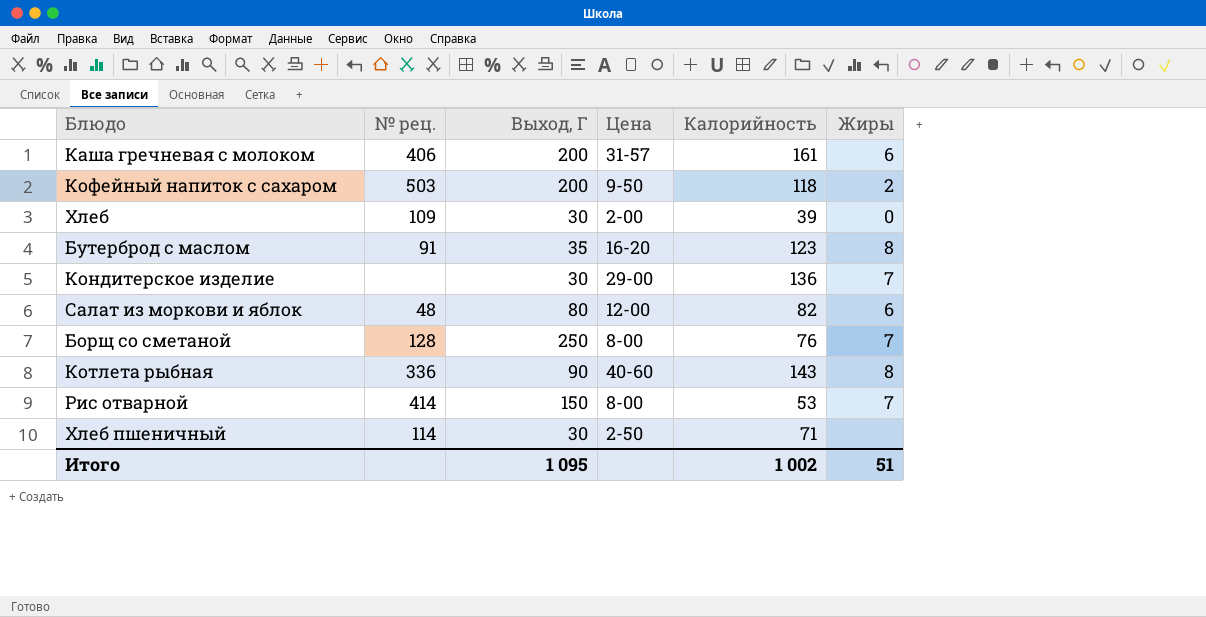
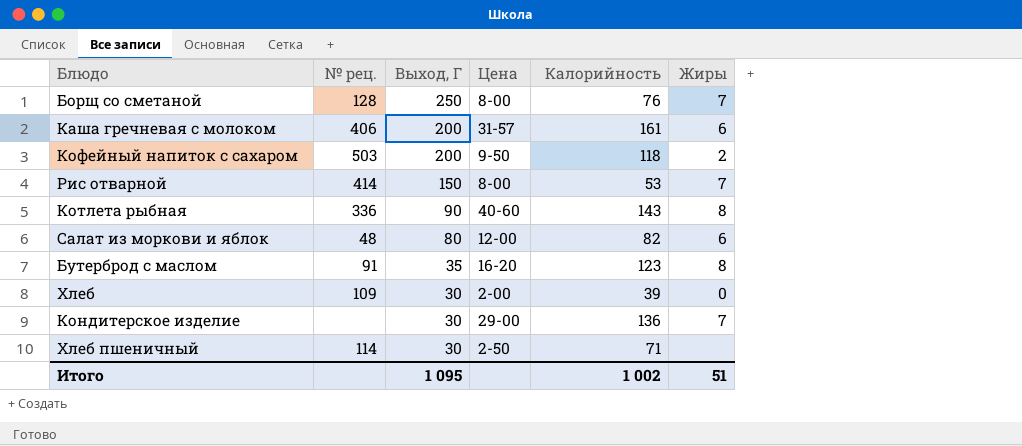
row order: none -> Выход, Г descending

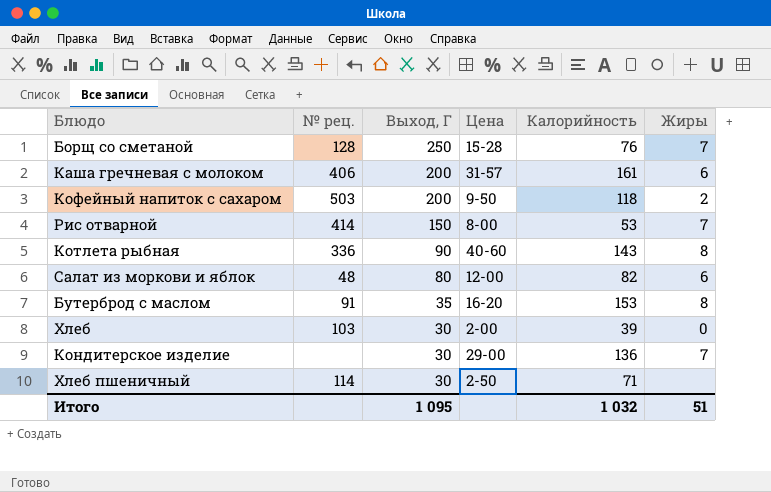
Борщ со сметаной | Цена: 8-00 -> 15-28
Бутерброд с маслом | Калорийность: 123 -> 153
Хлеб | № рец.: 109 -> 103
Итого | Калорийность: 1 002 -> 1 032

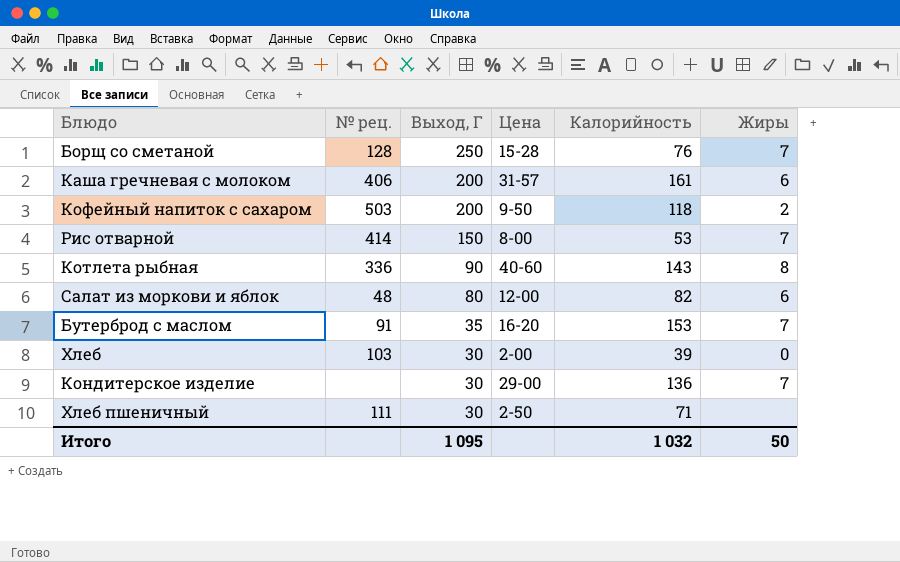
Бутерброд с маслом | Жиры: 8 -> 7
Хлеб пшеничный | № рец.: 114 -> 111
Итого | Жиры: 51 -> 50

